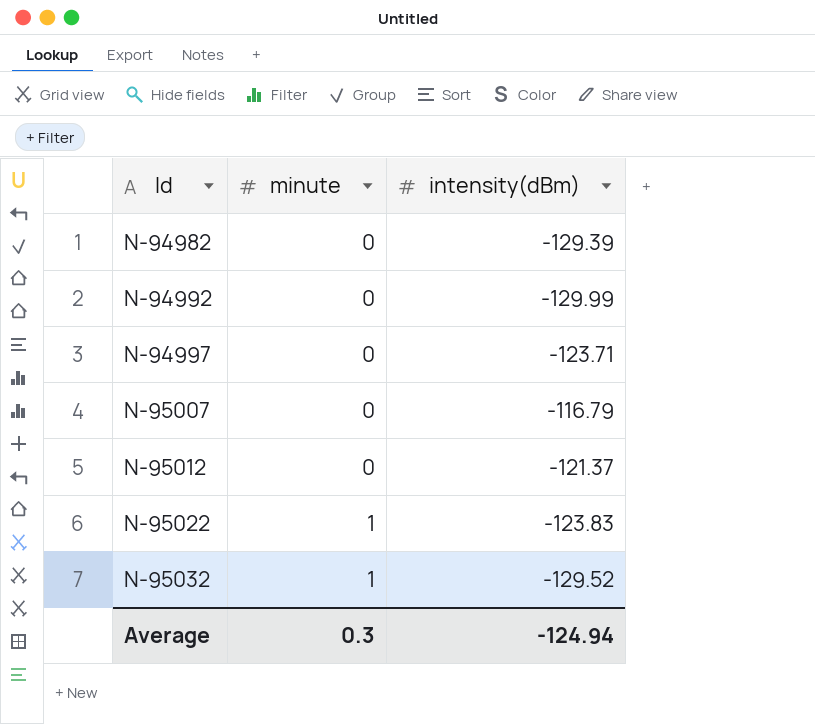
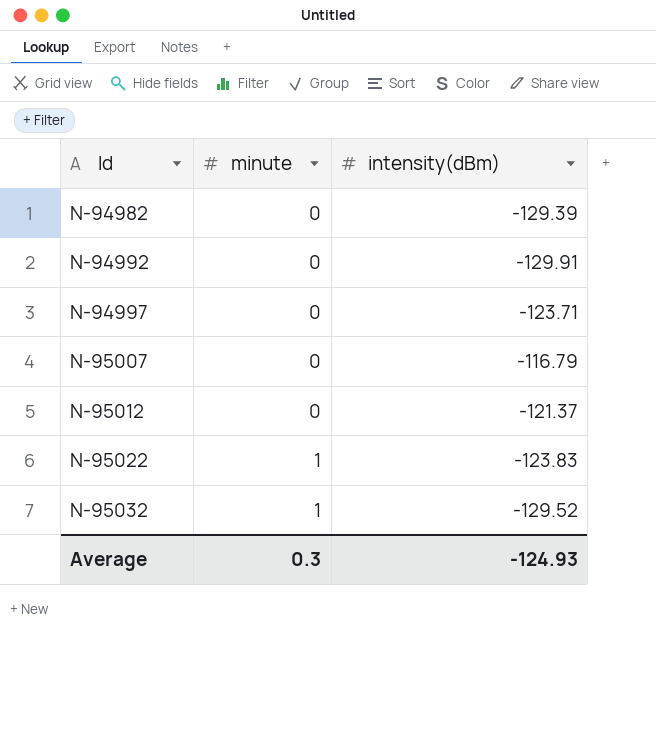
N-94992 | intensity(dBm): -129.99 -> -129.91
Average | intensity(dBm): -124.94 -> -124.93

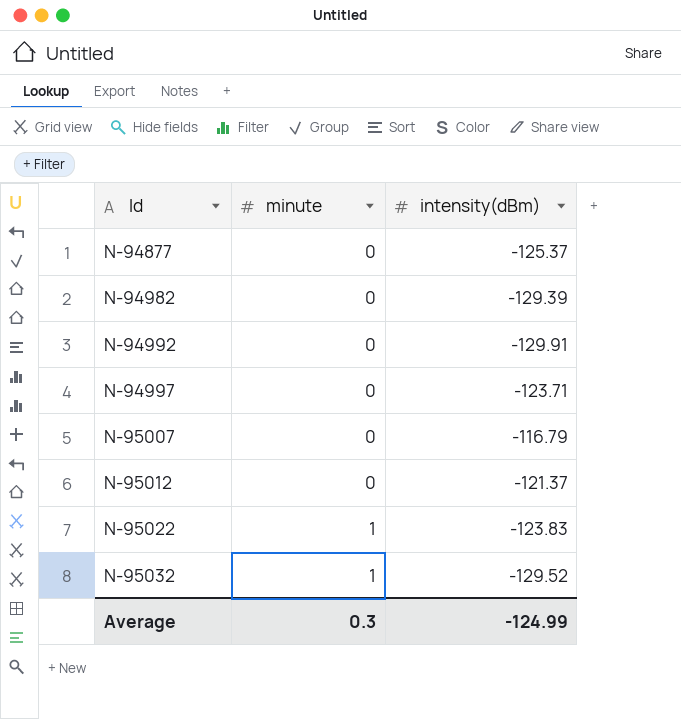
row N-94877: none -> 0 | -125.37
Average | intensity(dBm): -124.93 -> -124.99

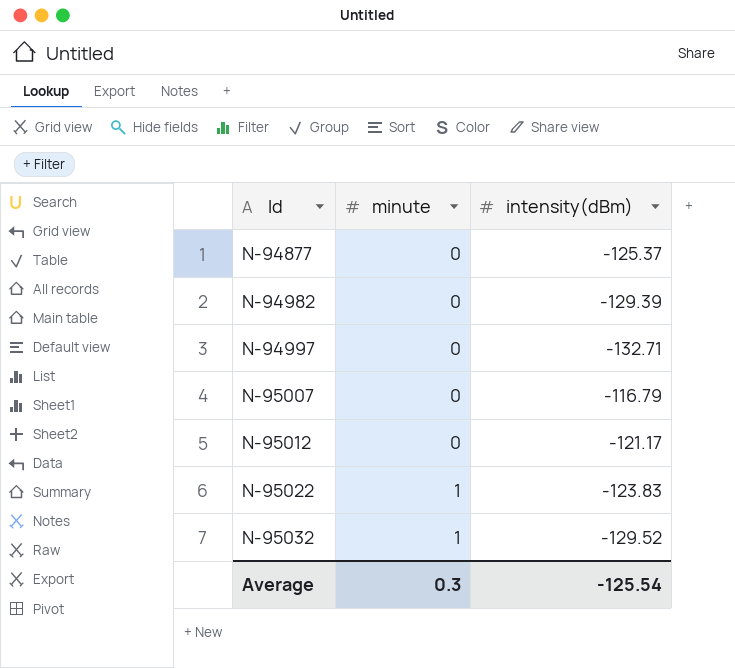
row N-94992: 0 | -129.91 -> none
N-94997 | intensity(dBm): -123.71 -> -132.71
N-95012 | intensity(dBm): -121.37 -> -121.17
Average | intensity(dBm): -124.99 -> -125.54

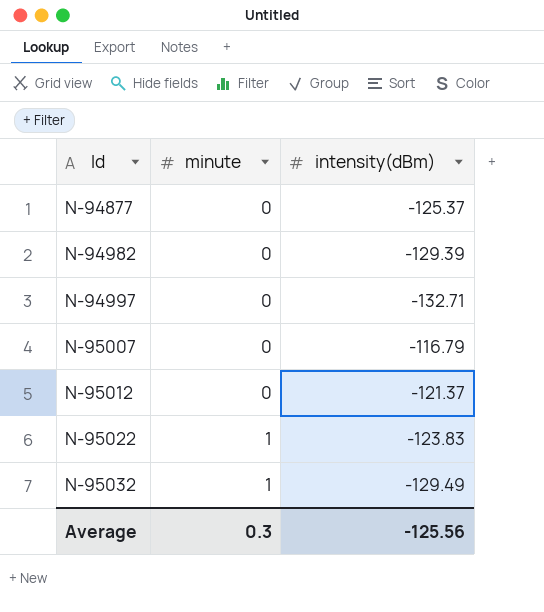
N-95012 | intensity(dBm): -121.17 -> -121.37
N-95032 | intensity(dBm): -129.52 -> -129.49
Average | intensity(dBm): -125.54 -> -125.56

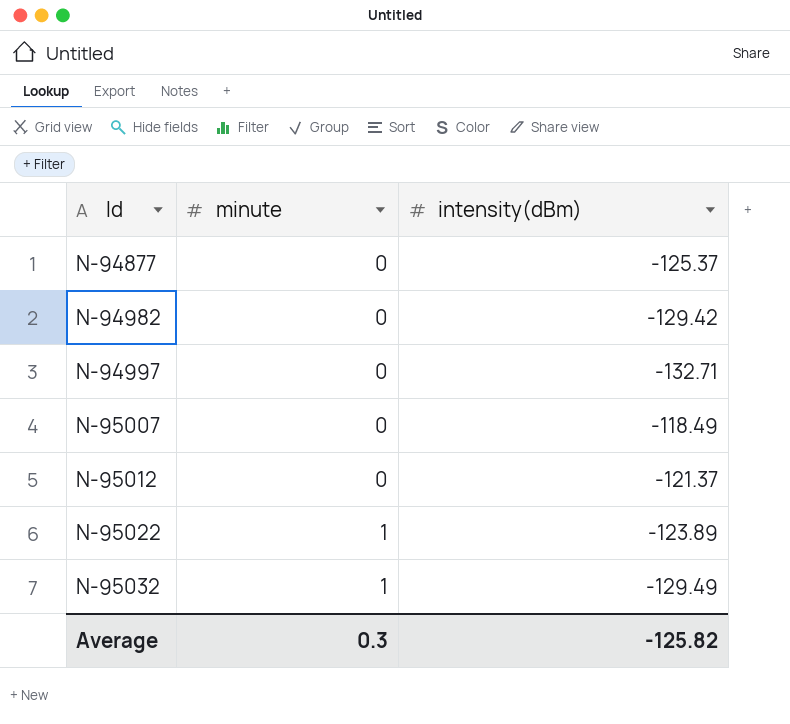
N-94982 | intensity(dBm): -129.39 -> -129.42
N-95007 | intensity(dBm): -116.79 -> -118.49
N-95022 | intensity(dBm): -123.83 -> -123.89
Average | intensity(dBm): -125.56 -> -125.82

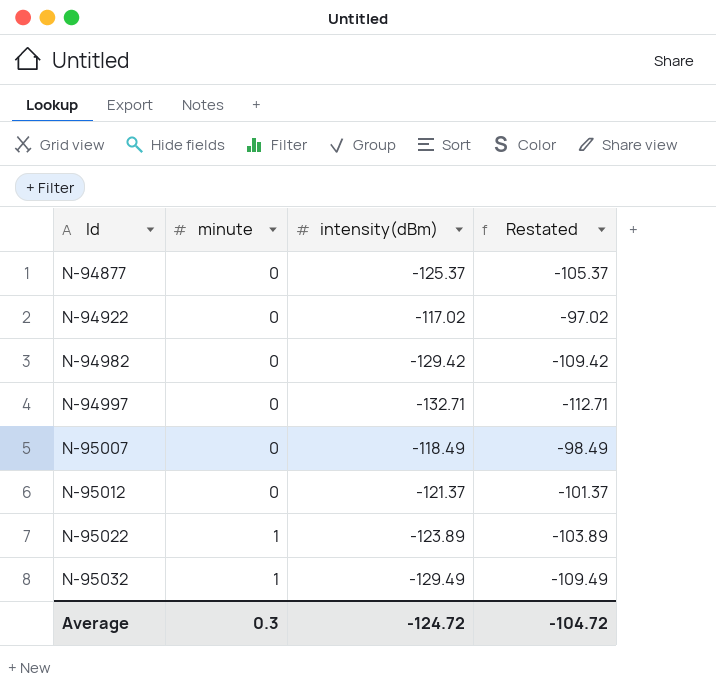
column Restated | formula: none -> [intensity(dBm)] + 20
row N-94922: none -> 0 | -117.02 | -97.02
Average | intensity(dBm): -125.82 -> -124.72

